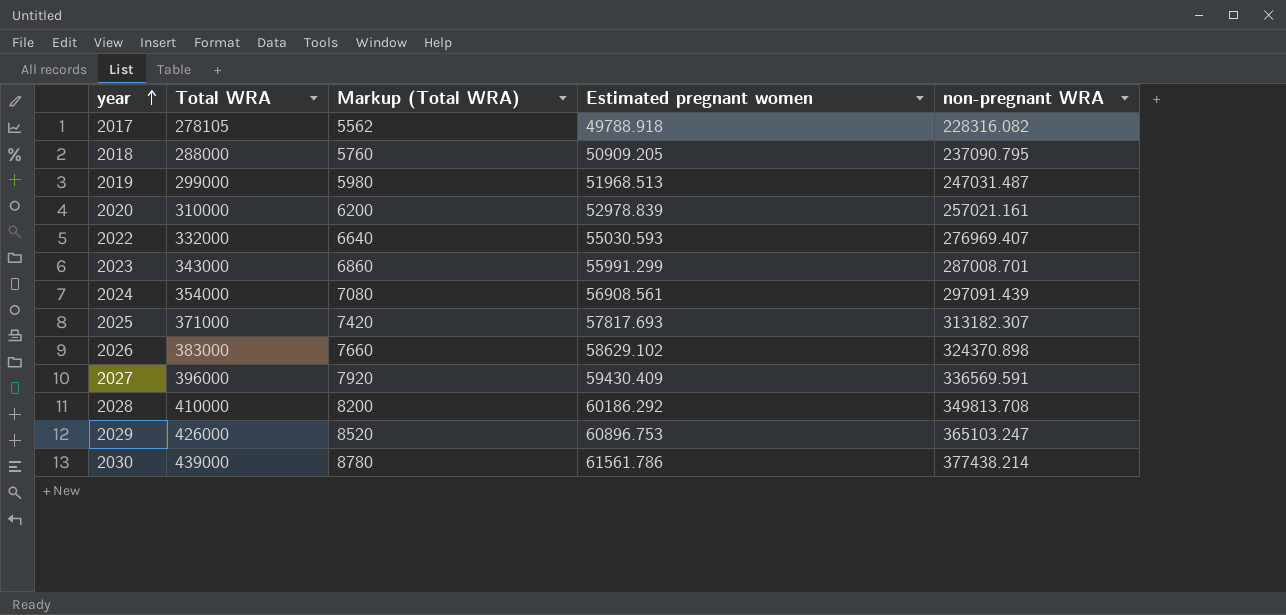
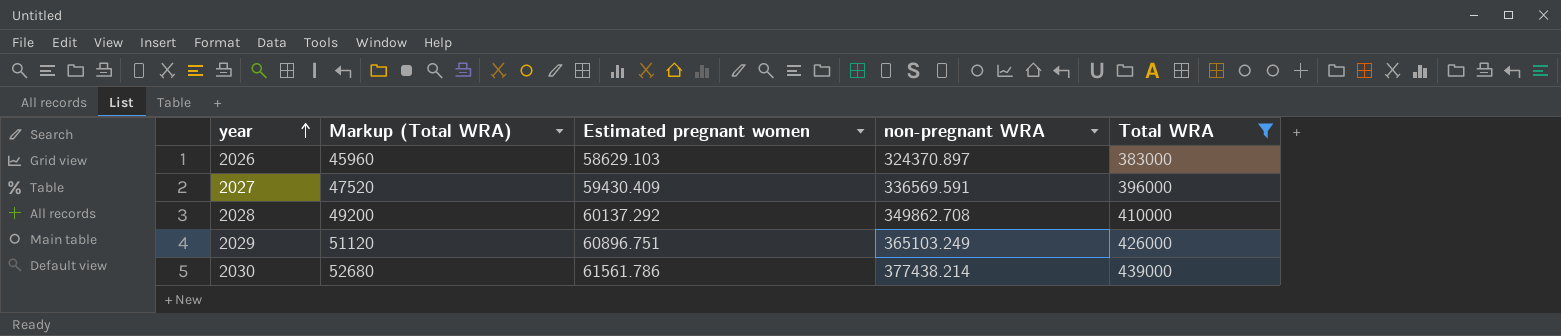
filter: none -> Total WRA >= 383000
column Markup (Total WRA) | formula: [Total WRA] * 0.02 -> [Total WRA] * 0.12
column Total WRA | position: 2 -> 5
2026 | Estimated pregnant women: 58629.102 -> 58629.103
2026 | non-pregnant WRA: 324370.898 -> 324370.897
2028 | Estimated pregnant women: 60186.292 -> 60137.292
2028 | non-pregnant WRA: 349813.708 -> 349862.708
2029 | Estimated pregnant women: 60896.753 -> 60896.751
2029 | non-pregnant WRA: 365103.247 -> 365103.249

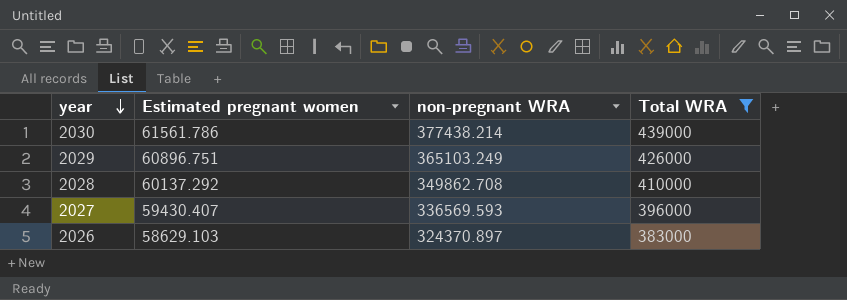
row order: year ascending -> year descending
column Markup (Total WRA) | formula: [Total WRA] * 0.12 -> none
2027 | Estimated pregnant women: 59430.409 -> 59430.407
2027 | non-pregnant WRA: 336569.591 -> 336569.593

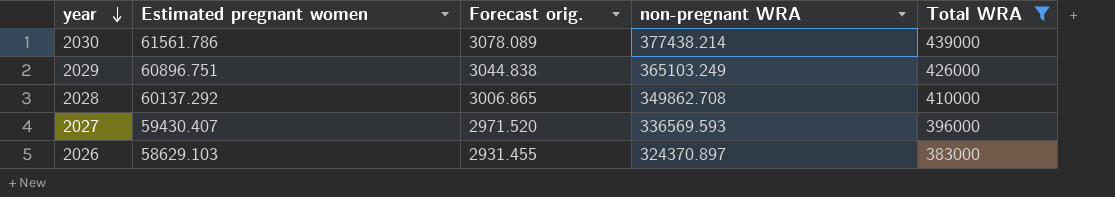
column Forecast orig. | formula: none -> [Estimated pregnant women] * 0.05

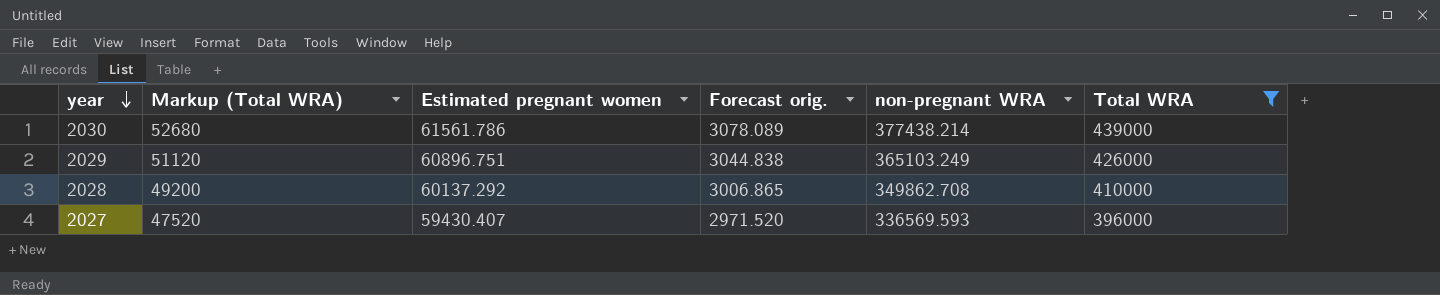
column Markup (Total WRA) | formula: none -> [Total WRA] * 0.12
row 2026: 58629.103 | 2931.455 | 324370.897 | 383000 -> none

